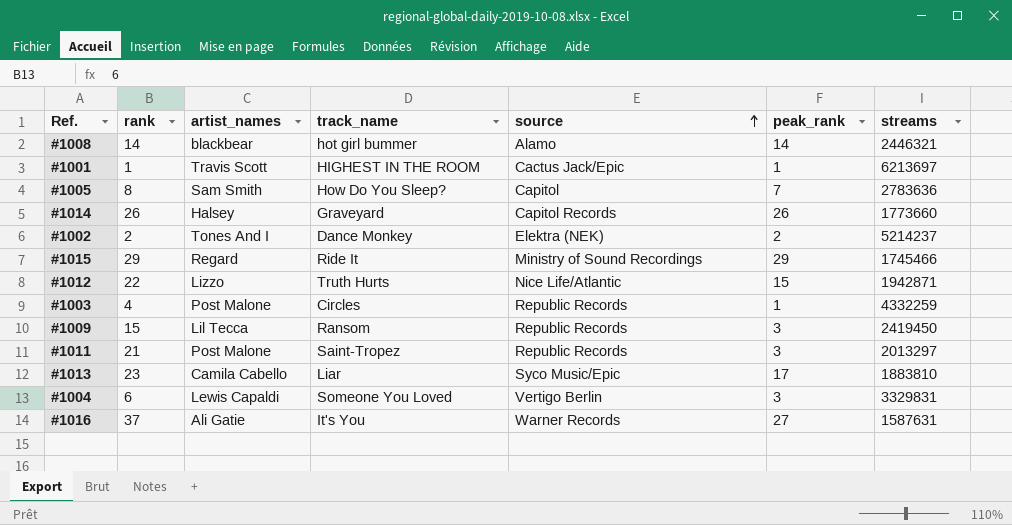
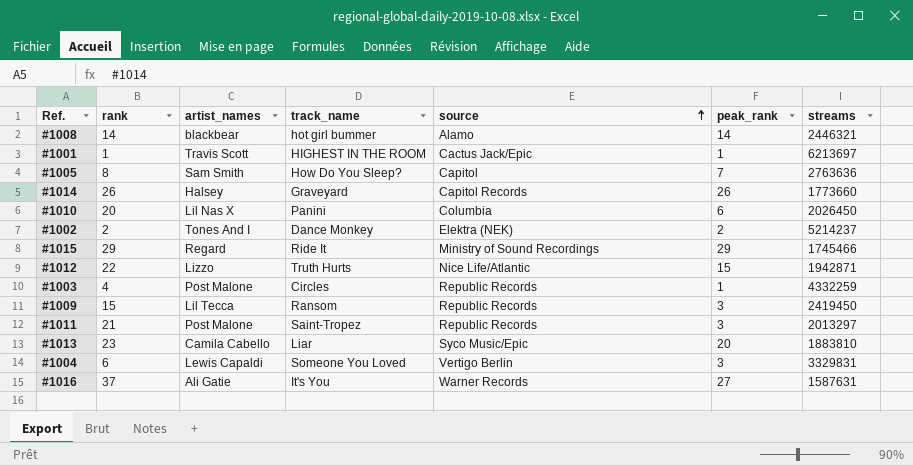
#1005 | streams: 2783636 -> 2763636
row #1010: none -> 20 | Lil Nas X | Panini | Columbia | 6 | 2026450
#1013 | peak_rank: 17 -> 20

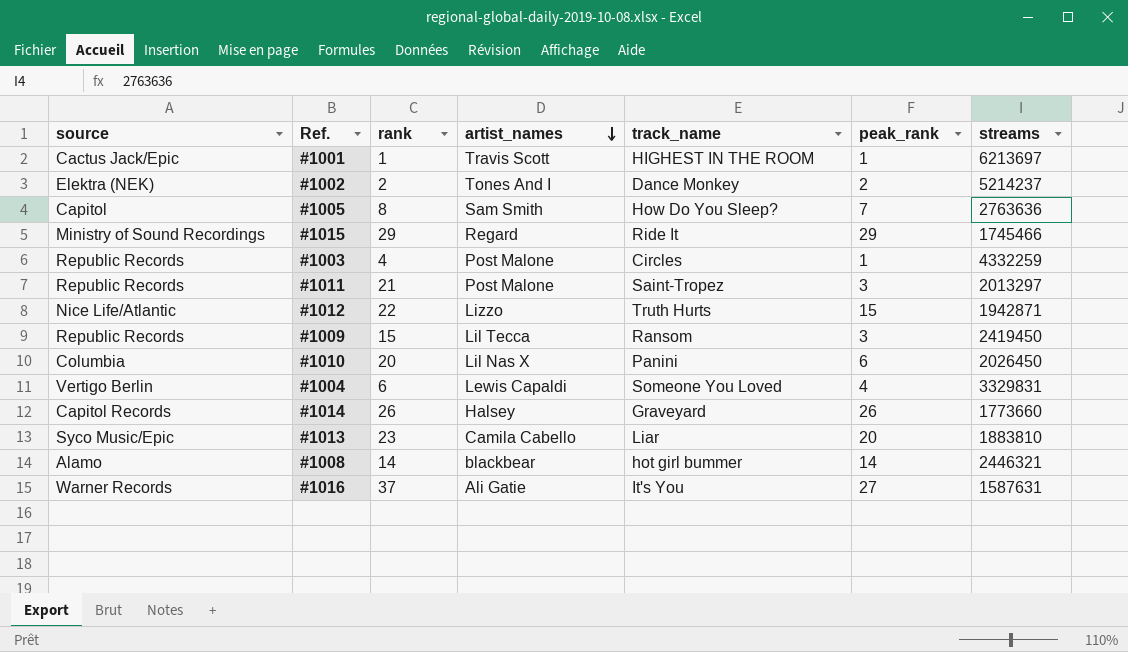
row order: source ascending -> artist_names descending
column source | position: 5 -> 1
#1004 | peak_rank: 3 -> 4

